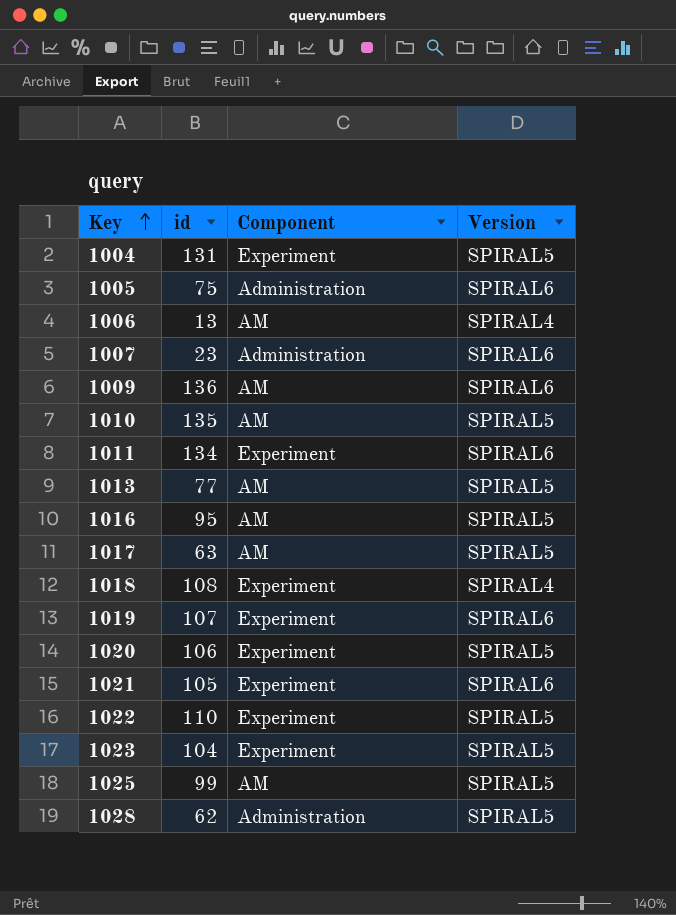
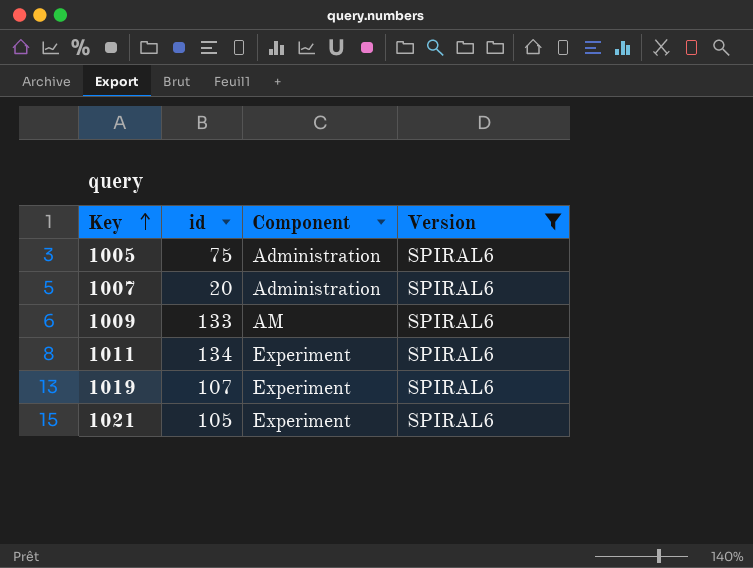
filter: none -> Version = SPIRAL6
1007 | id: 23 -> 20
1009 | id: 136 -> 133

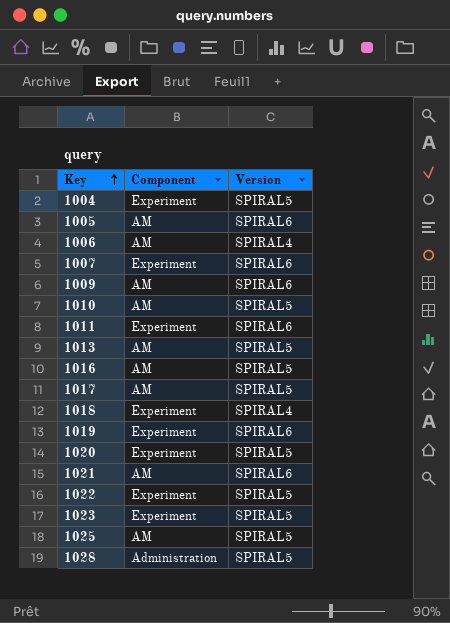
filter: Version = SPIRAL6 -> none
column id | position: 2 -> none
1005 | Component: Administration -> AM
1007 | Component: Administration -> Experiment
1021 | Component: Experiment -> AM

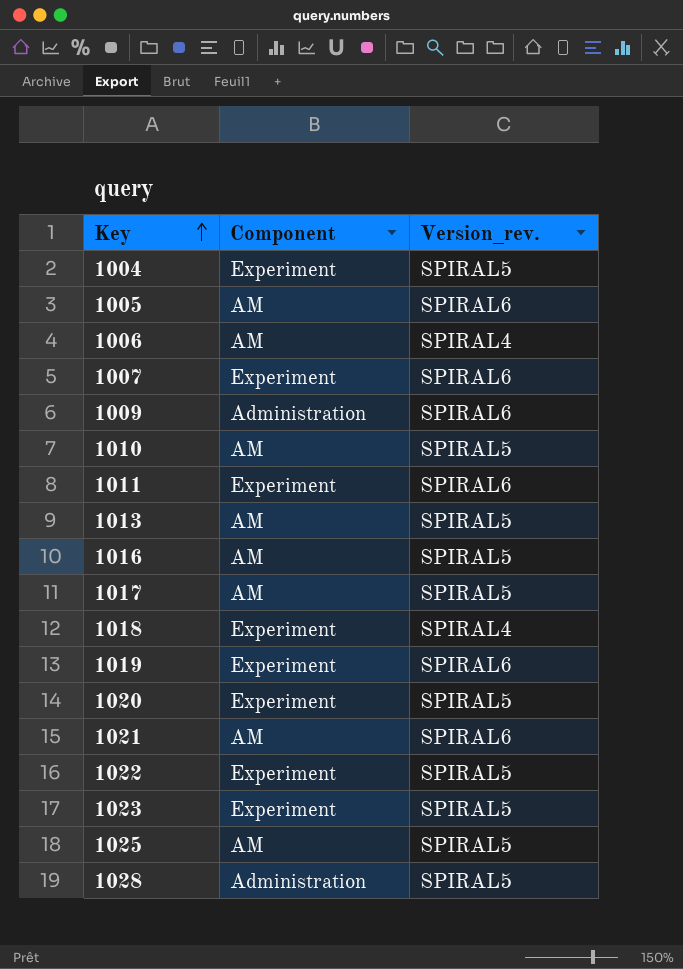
column name: Version -> Version_rev.
1009 | Component: AM -> Administration

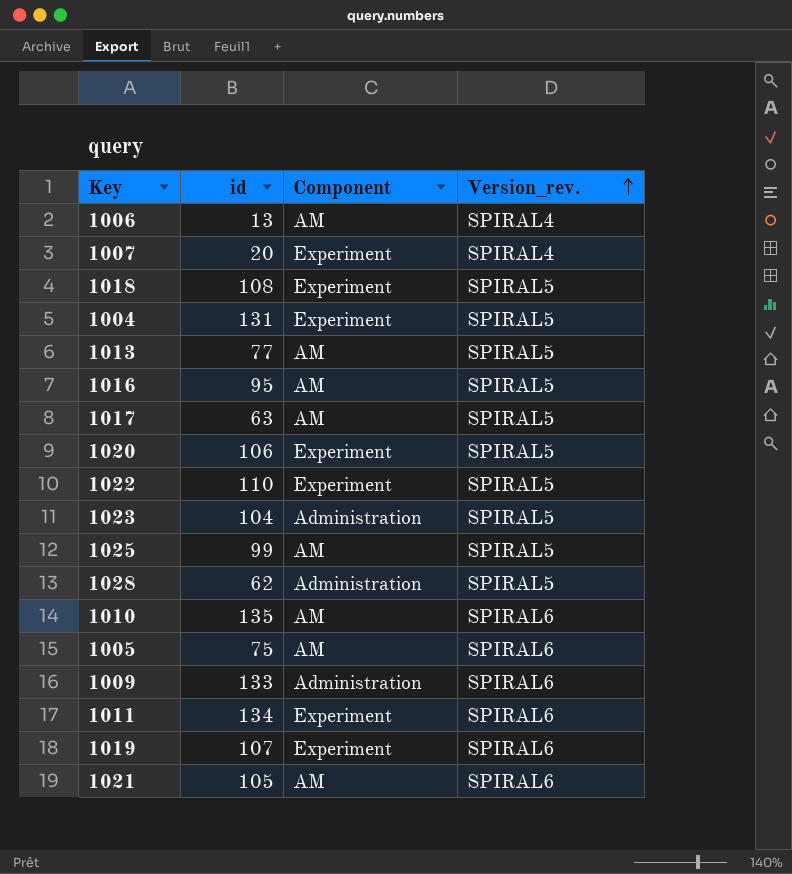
row order: Key ascending -> Version_rev. ascending
column id | position: none -> 2
1007 | Version_rev.: SPIRAL6 -> SPIRAL4
1018 | Version_rev.: SPIRAL4 -> SPIRAL5
1023 | Component: Experiment -> Administration
1010 | Version_rev.: SPIRAL5 -> SPIRAL6

